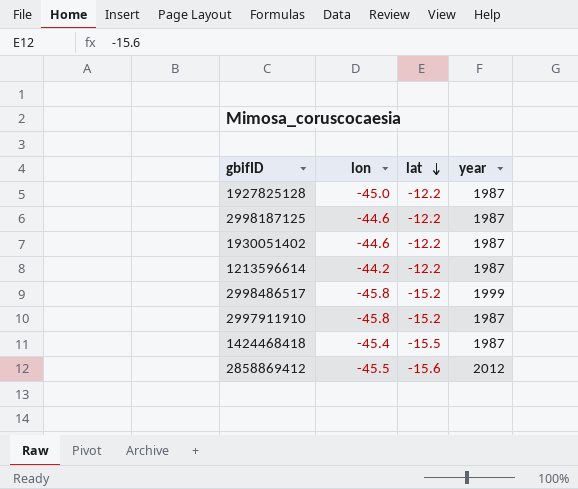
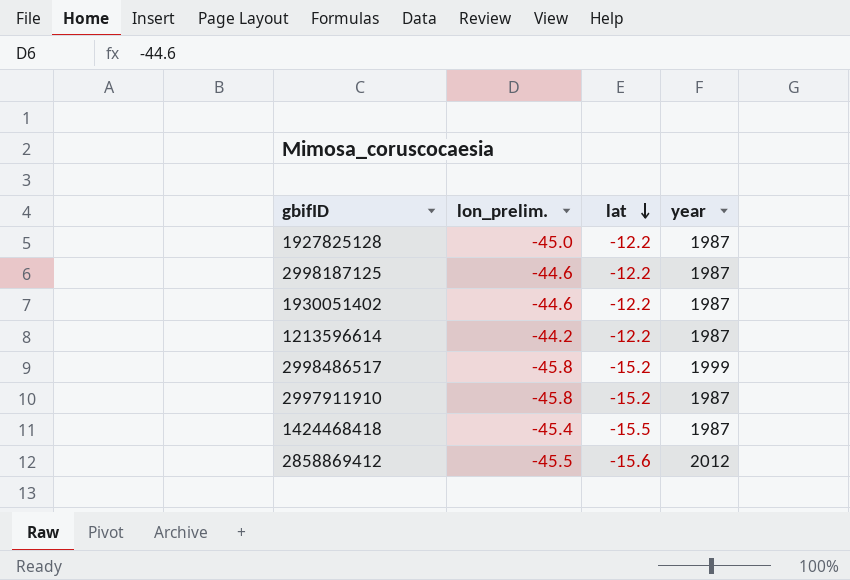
column name: lon -> lon_prelim.

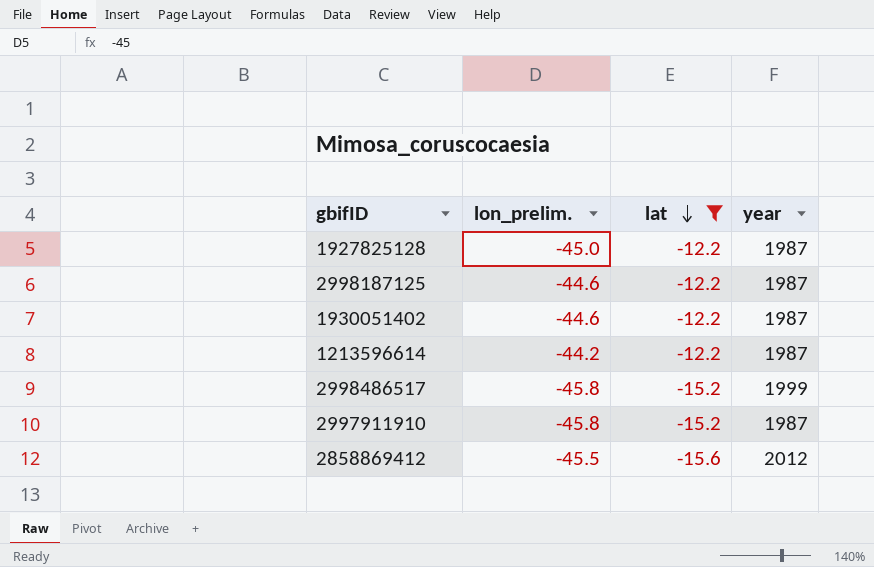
filter: none -> lat != -15.5

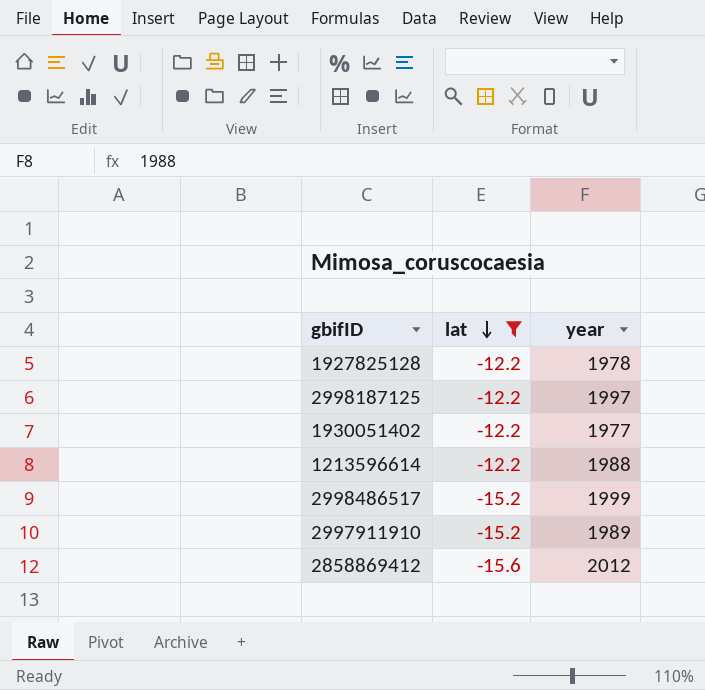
column lon_prelim. | position: 2 -> none
1927825128 | year: 1987 -> 1978
2998187125 | year: 1987 -> 1997
1930051402 | year: 1987 -> 1977
1213596614 | year: 1987 -> 1988
2997911910 | year: 1987 -> 1989

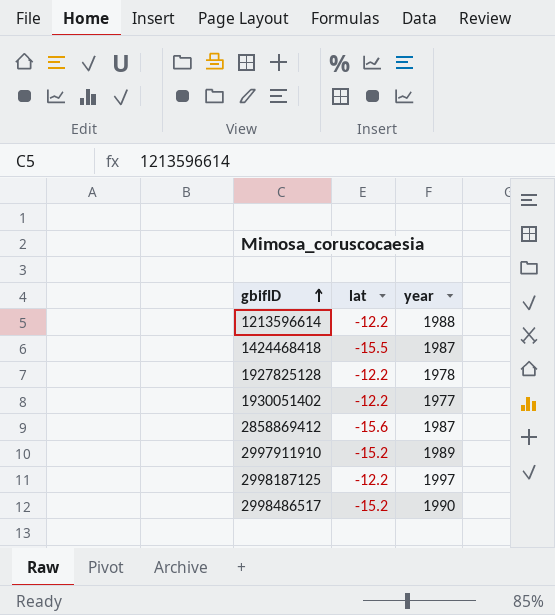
filter: lat != -15.5 -> none
row order: lat descending -> gbifID ascending
2858869412 | year: 2012 -> 1987
2998486517 | year: 1999 -> 1990

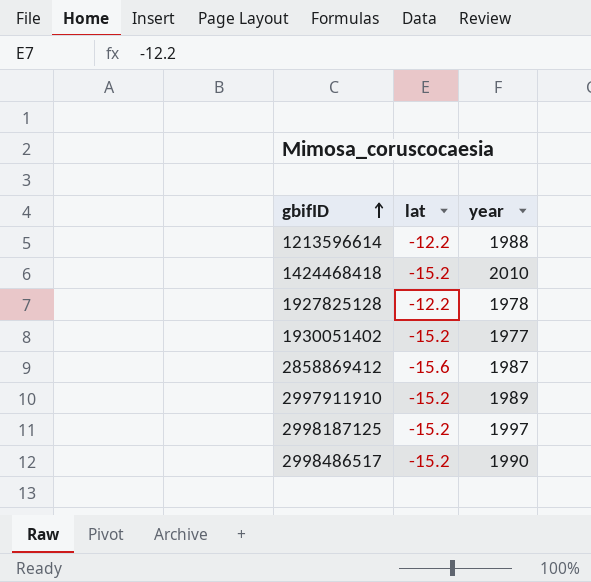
1424468418 | lat: -15.5 -> -15.2
1424468418 | year: 1987 -> 2010
1930051402 | lat: -12.2 -> -15.2
2998187125 | lat: -12.2 -> -15.2

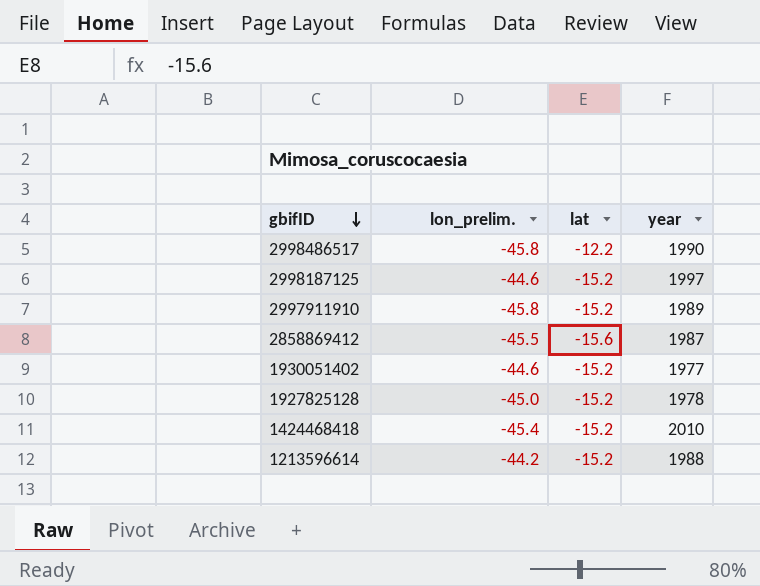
row order: gbifID ascending -> gbifID descending
column lon_prelim. | position: none -> 2
2998486517 | lat: -15.2 -> -12.2
1927825128 | lat: -12.2 -> -15.2
1213596614 | lat: -12.2 -> -15.2

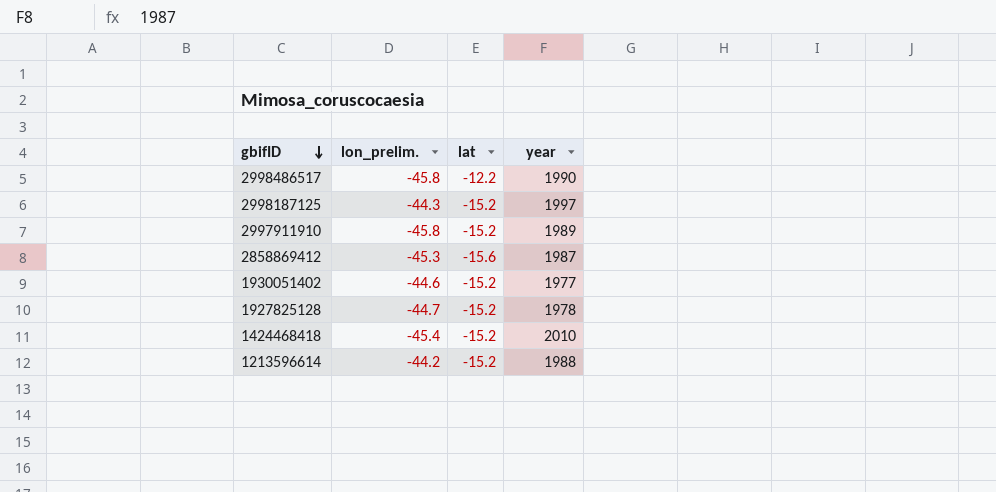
2998187125 | lon_prelim.: -44.6 -> -44.3
2858869412 | lon_prelim.: -45.5 -> -45.3
1927825128 | lon_prelim.: -45.0 -> -44.7

